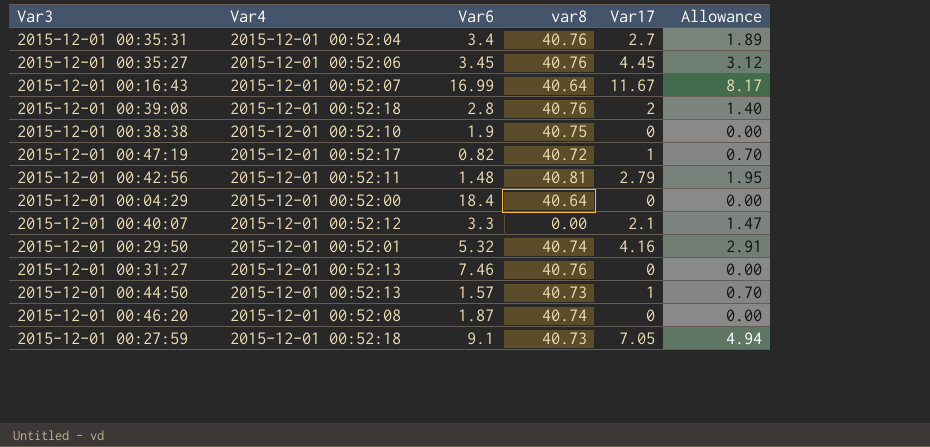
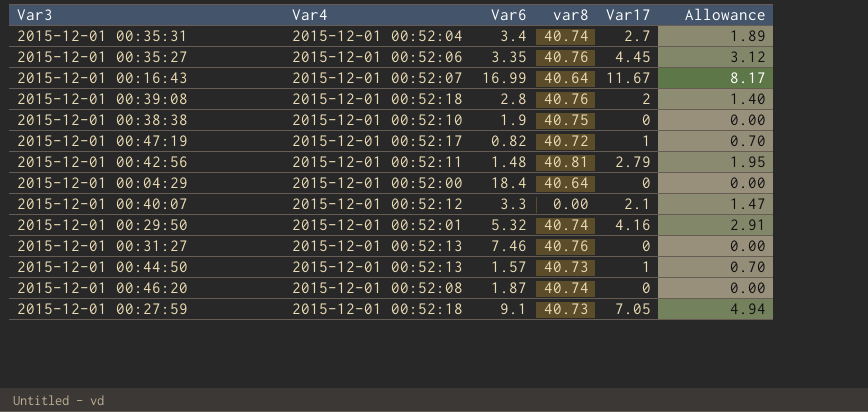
2015-12-01 00:35:31 | var8: 40.76 -> 40.74
2015-12-01 00:35:27 | Var6: 3.45 -> 3.35

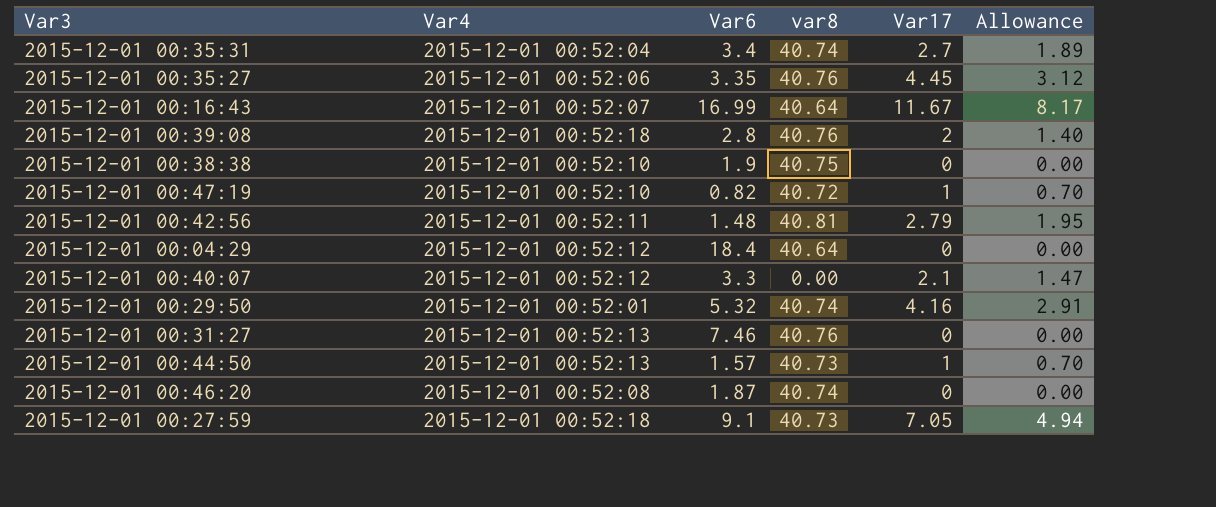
2015-12-01 00:47:19 | Var4: 2015-12-01 00:52:17 -> 2015-12-01 00:52:10
2015-12-01 00:04:29 | Var4: 2015-12-01 00:52:00 -> 2015-12-01 00:52:12

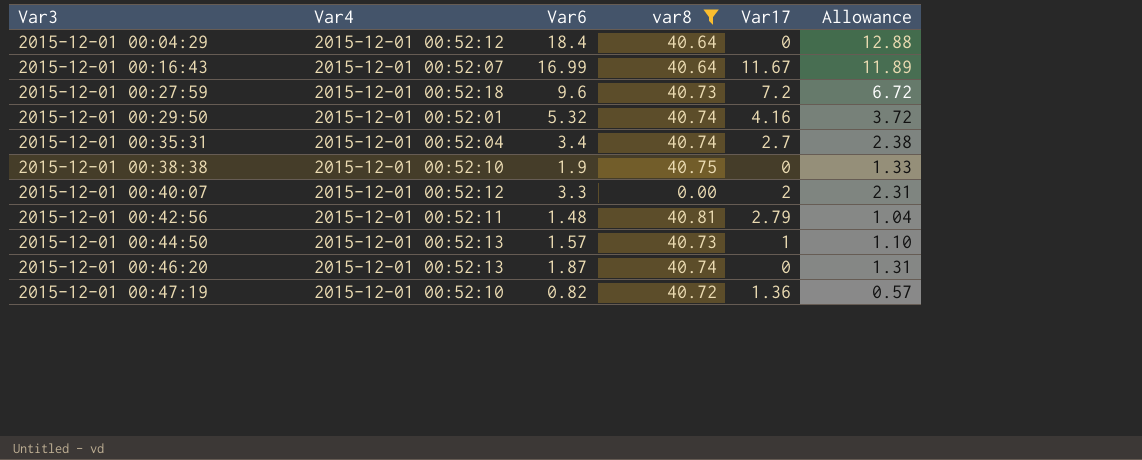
filter: none -> var8 != 40.76
row order: none -> Var3 ascending
column Allowance | formula: [Var17] * 0.7 -> [Var6] * 0.7
2015-12-01 00:27:59 | Var6: 9.1 -> 9.6
2015-12-01 00:27:59 | Var17: 7.05 -> 7.2
2015-12-01 00:40:07 | Var17: 2.1 -> 2
2015-12-01 00:46:20 | Var4: 2015-12-01 00:52:08 -> 2015-12-01 00:52:13
2015-12-01 00:47:19 | Var17: 1 -> 1.36

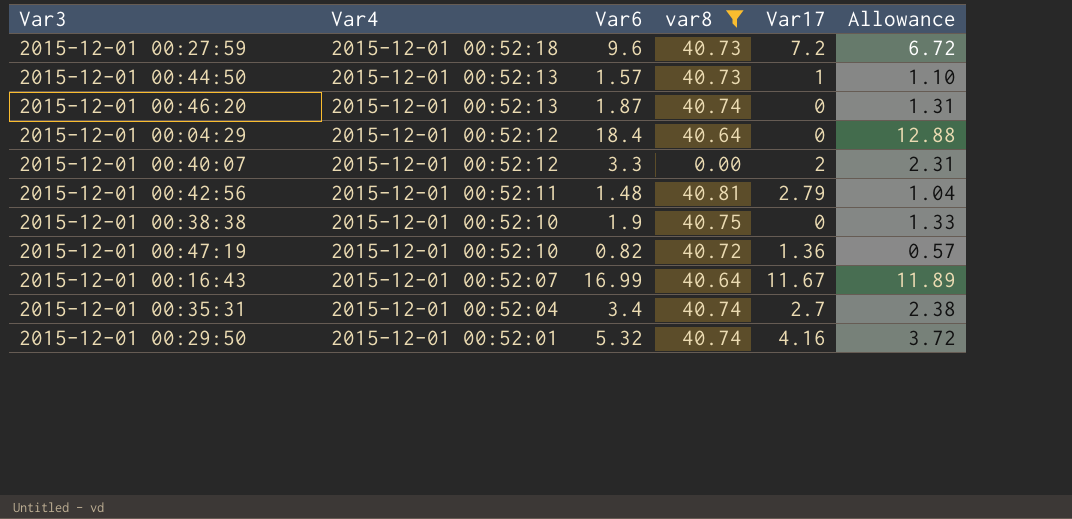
row order: Var3 ascending -> Var4 descending

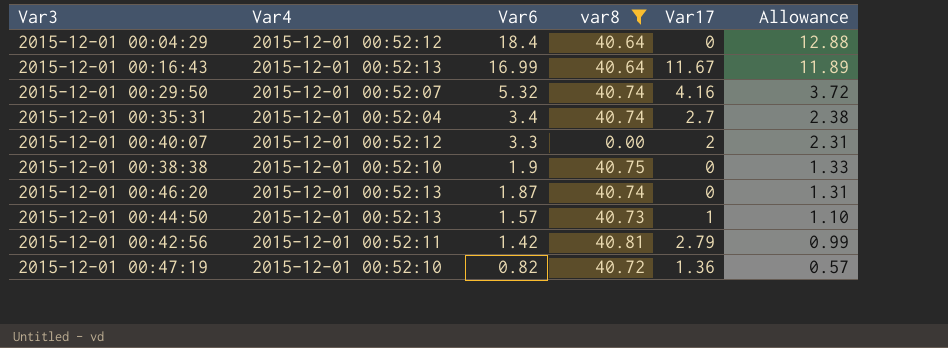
row order: Var4 descending -> Var6 descending
row 2015-12-01 00:27:59: 2015-12-01 00:52:18 | 9.6 | 40.73 | 7.2 | 6.72 -> none
2015-12-01 00:16:43 | Var4: 2015-12-01 00:52:07 -> 2015-12-01 00:52:13
2015-12-01 00:29:50 | Var4: 2015-12-01 00:52:01 -> 2015-12-01 00:52:07
2015-12-01 00:42:56 | Var6: 1.48 -> 1.42
2015-12-01 00:42:56 | Allowance: 1.04 -> 0.99

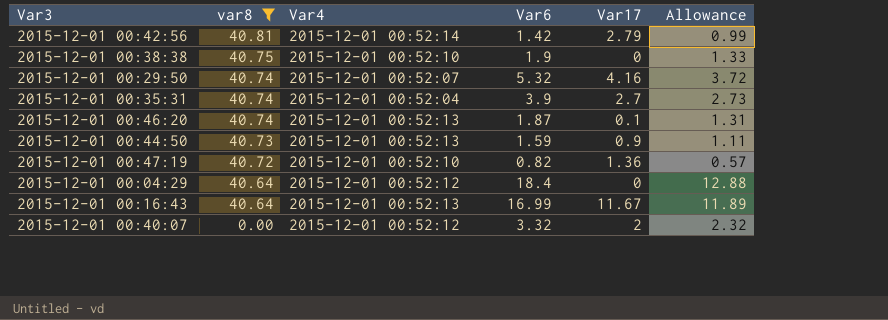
row order: Var6 descending -> var8 descending
column var8 | position: 4 -> 2
2015-12-01 00:42:56 | Var4: 2015-12-01 00:52:11 -> 2015-12-01 00:52:14
2015-12-01 00:35:31 | Var6: 3.4 -> 3.9
2015-12-01 00:35:31 | Allowance: 2.38 -> 2.73
2015-12-01 00:46:20 | Var17: 0 -> 0.1
2015-12-01 00:44:50 | Var6: 1.57 -> 1.59
2015-12-01 00:44:50 | Var17: 1 -> 0.9
2015-12-01 00:44:50 | Allowance: 1.10 -> 1.11
2015-12-01 00:40:07 | Var6: 3.3 -> 3.32
2015-12-01 00:40:07 | Allowance: 2.31 -> 2.32

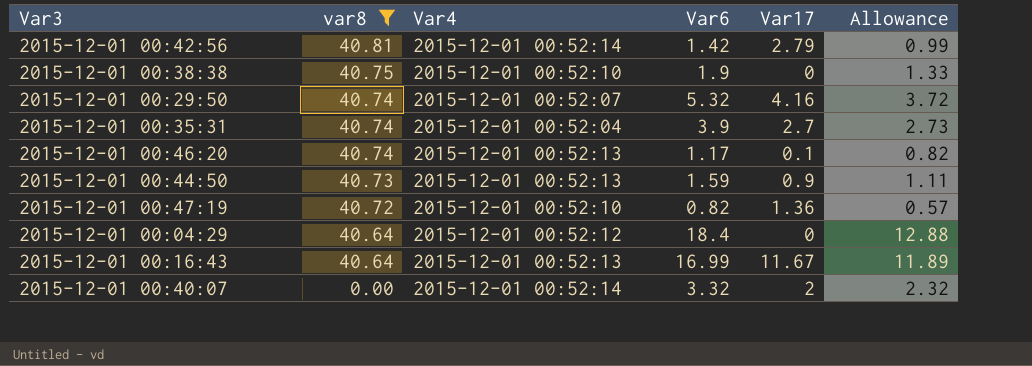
2015-12-01 00:46:20 | Var6: 1.87 -> 1.17
2015-12-01 00:46:20 | Allowance: 1.31 -> 0.82
2015-12-01 00:40:07 | Var4: 2015-12-01 00:52:12 -> 2015-12-01 00:52:14

